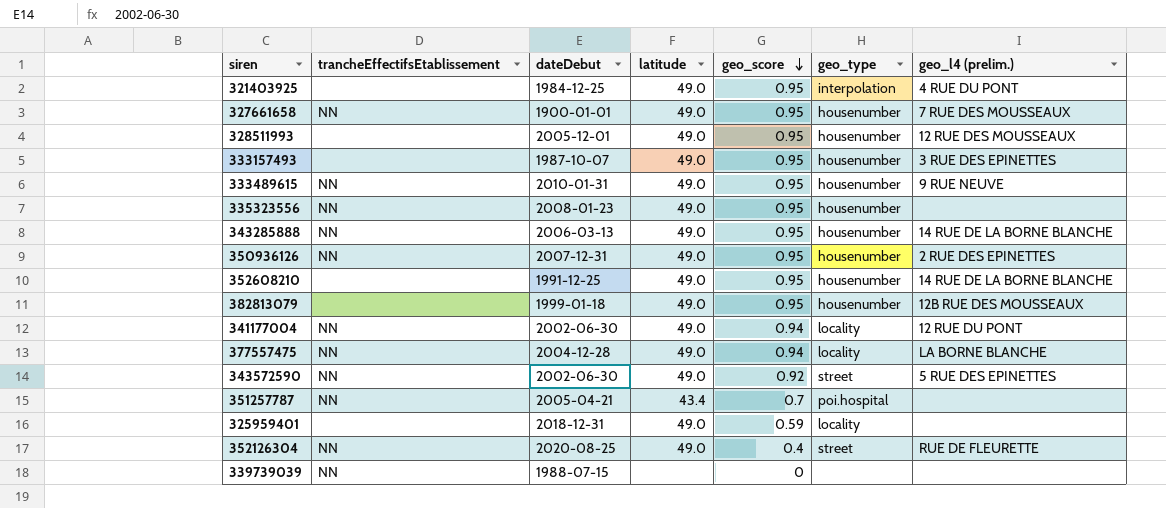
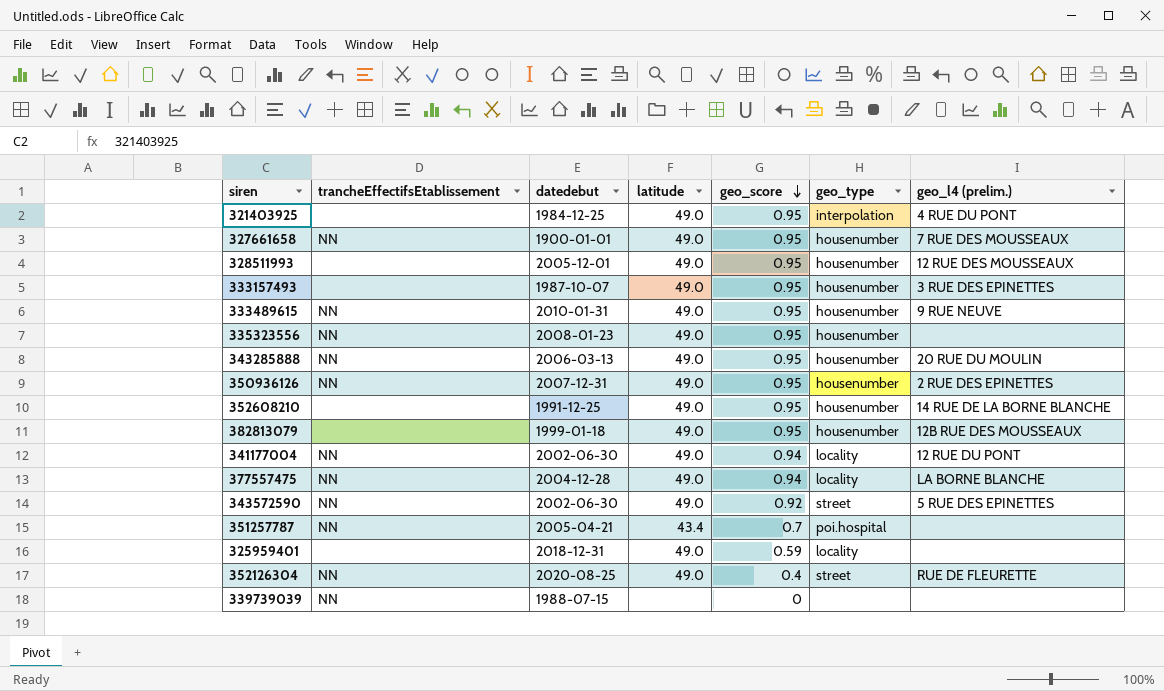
column name: dateDebut -> datedebut
343285888 | geo_l4 (prelim.): 14 RUE DE LA BORNE BLANCHE -> 20 RUE DU MOULIN

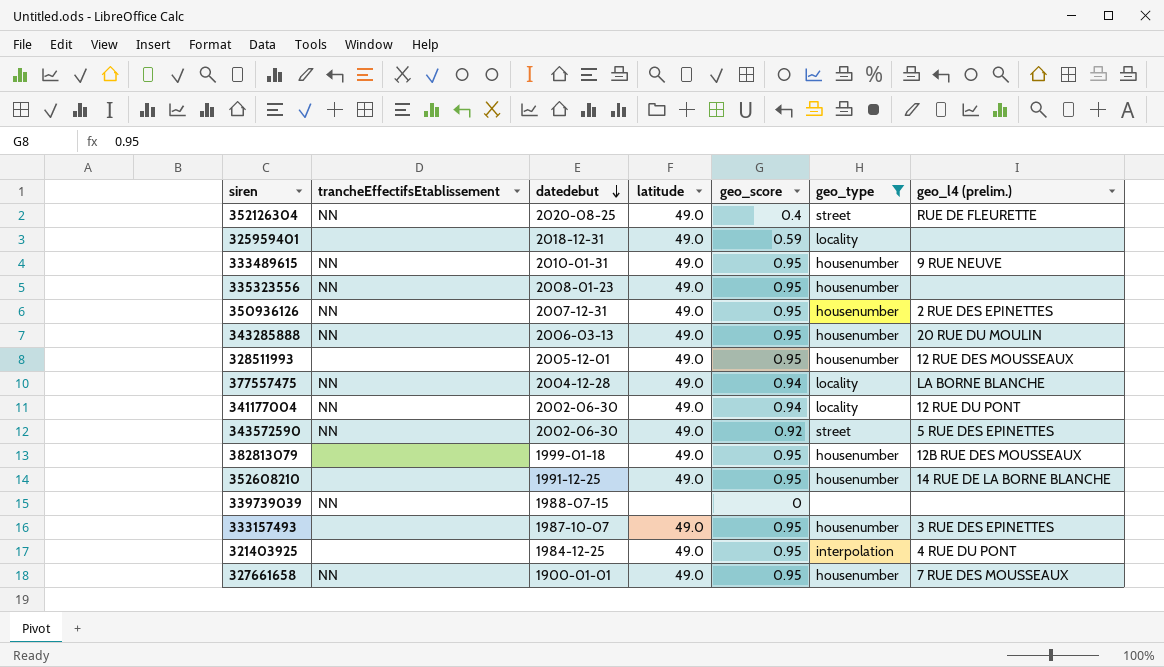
filter: none -> geo_type != poi.hospital
row order: geo_score descending -> datedebut descending

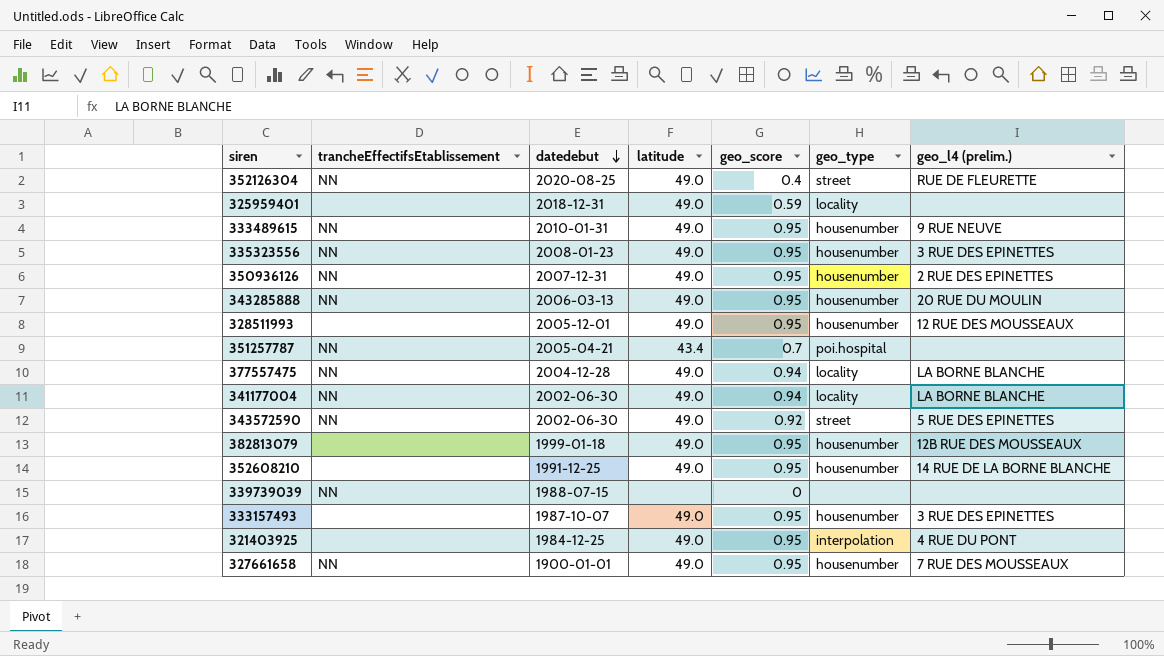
filter: geo_type != poi.hospital -> none
335323556 | geo_l4 (prelim.): none -> 3 RUE DES EPINETTES
341177004 | geo_l4 (prelim.): 12 RUE DU PONT -> LA BORNE BLANCHE

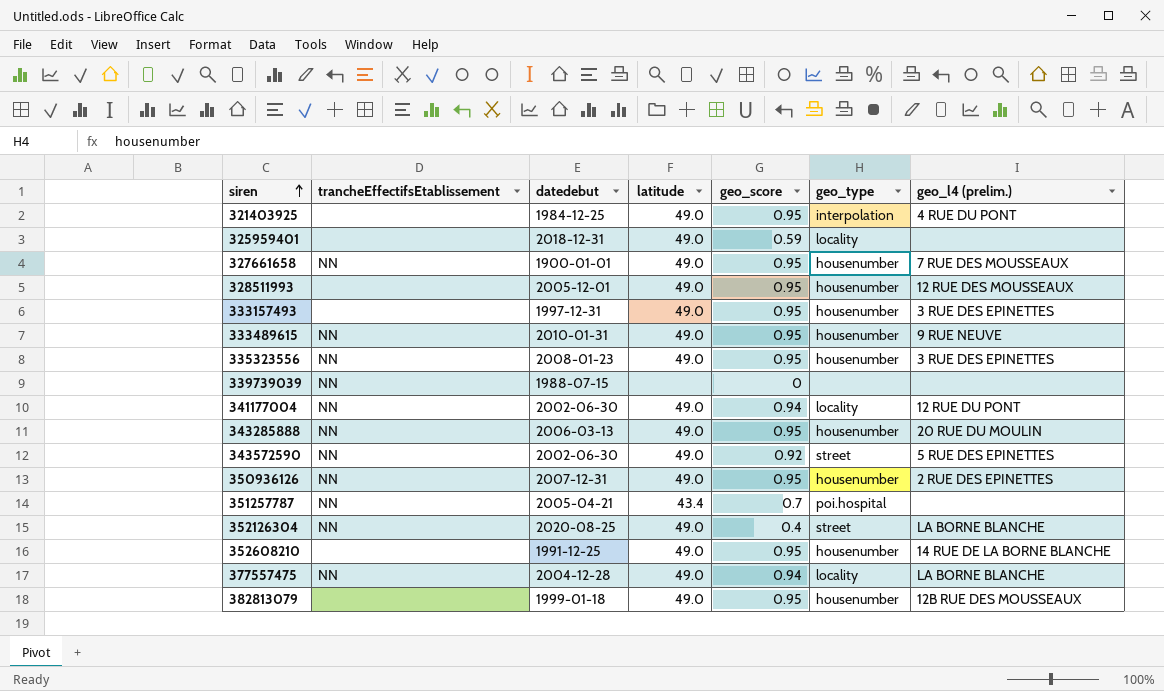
row order: datedebut descending -> siren ascending
333157493 | datedebut: 1987-10-07 -> 1997-12-31
341177004 | geo_l4 (prelim.): LA BORNE BLANCHE -> 12 RUE DU PONT
352126304 | geo_l4 (prelim.): RUE DE FLEURETTE -> LA BORNE BLANCHE

